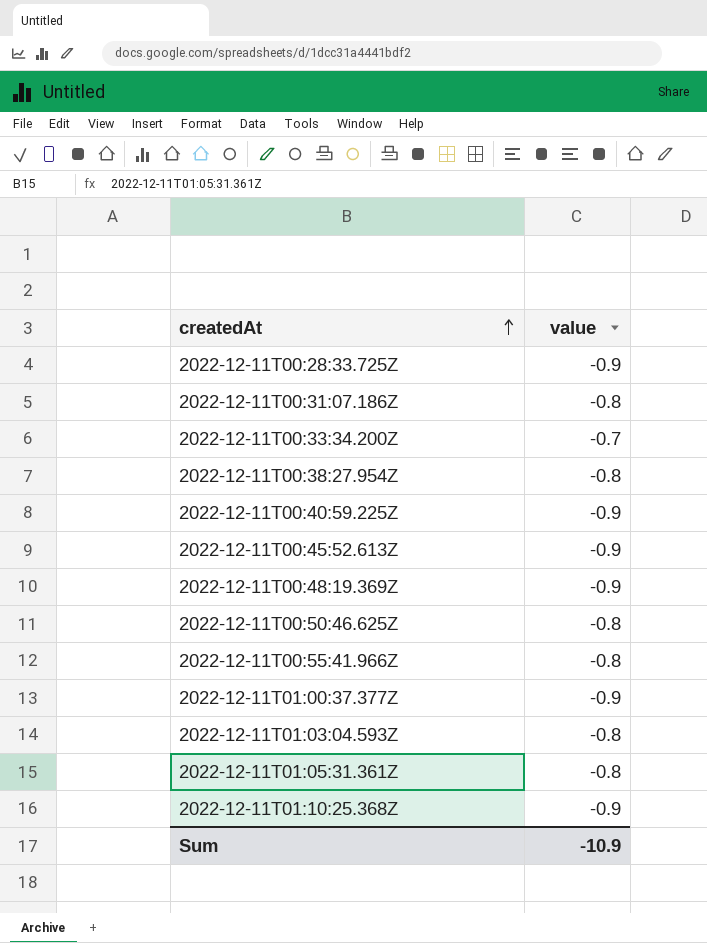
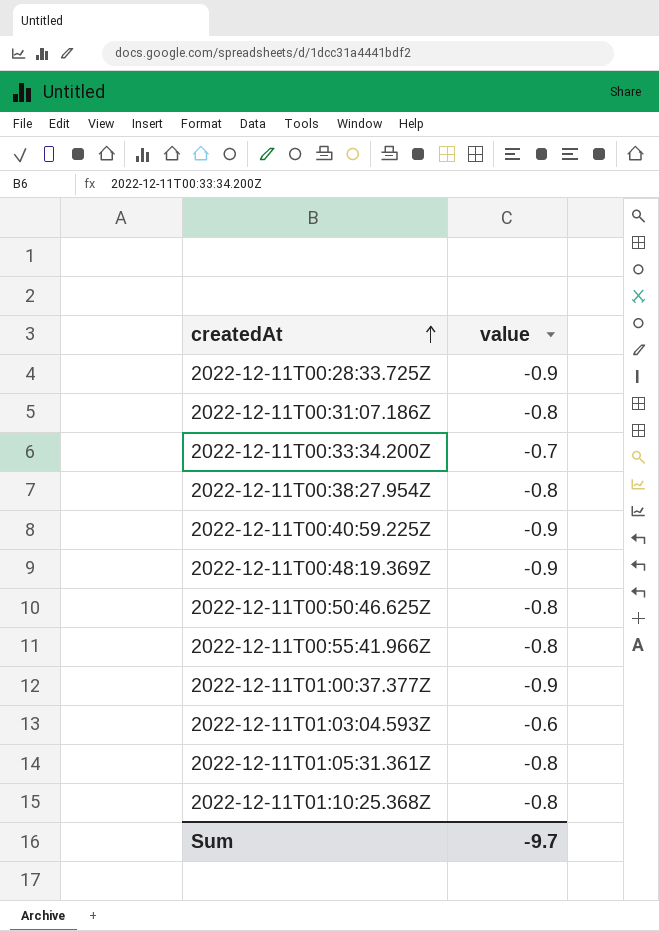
row 2022-12-11T00:45:52.613Z: -0.9 -> none
2022-12-11T01:03:04.593Z | value: -0.8 -> -0.6
2022-12-11T01:10:25.368Z | value: -0.9 -> -0.8
Sum | value: -10.9 -> -9.7

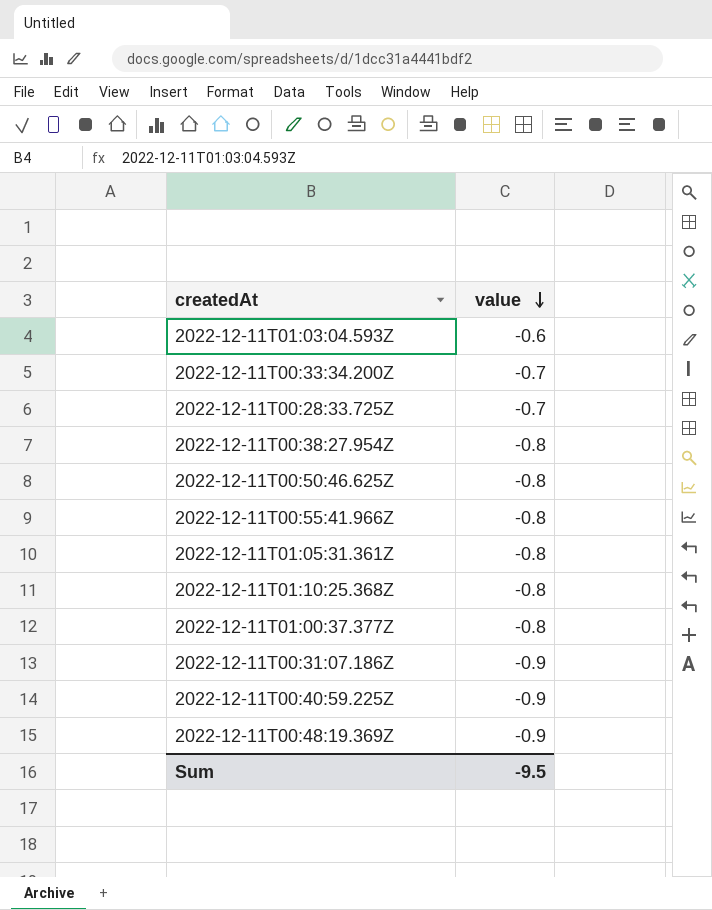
row order: createdAt ascending -> value descending
2022-12-11T00:28:33.725Z | value: -0.9 -> -0.7
2022-12-11T01:00:37.377Z | value: -0.9 -> -0.8
2022-12-11T00:31:07.186Z | value: -0.8 -> -0.9
Sum | value: -9.7 -> -9.5

